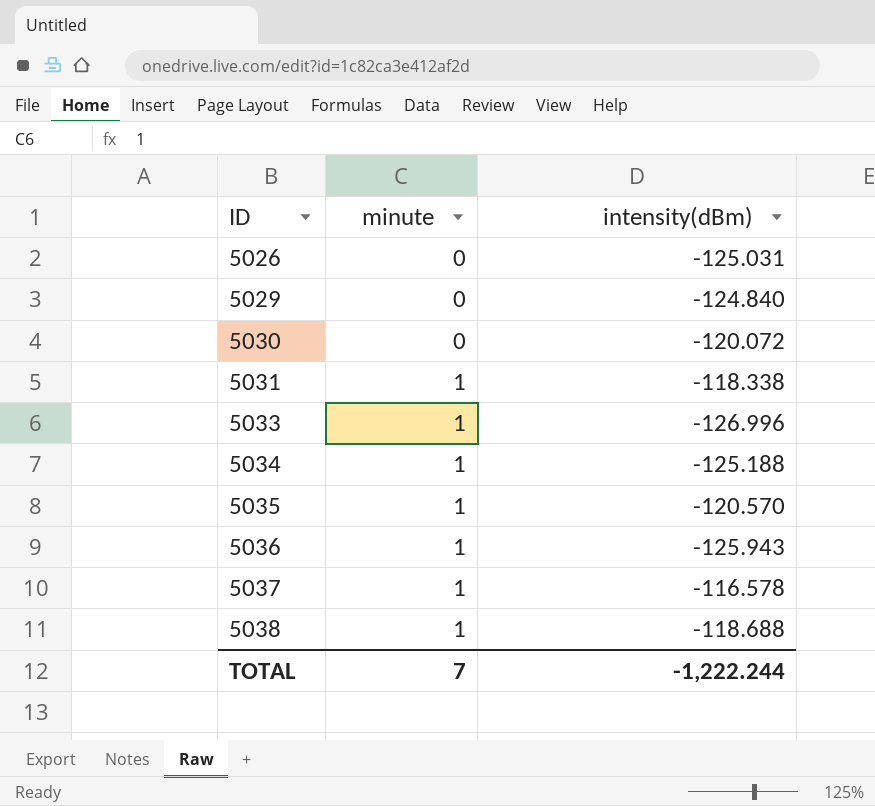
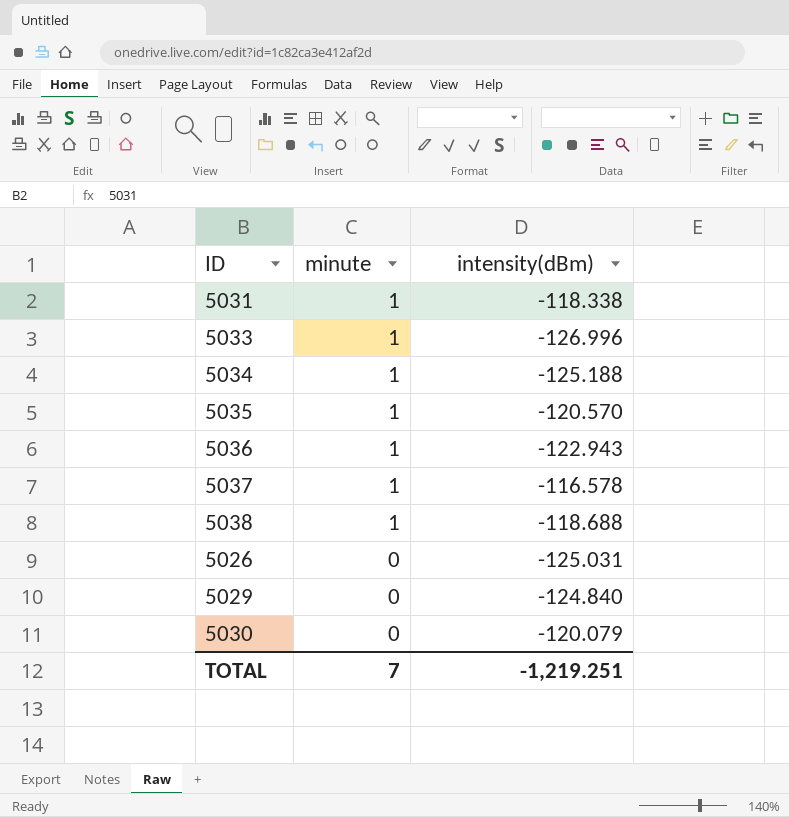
row order: ID ascending -> minute descending
5036 | intensity(dBm): -125.943 -> -122.943
5030 | intensity(dBm): -120.072 -> -120.079
TOTAL | intensity(dBm): -1,222.244 -> -1,219.251

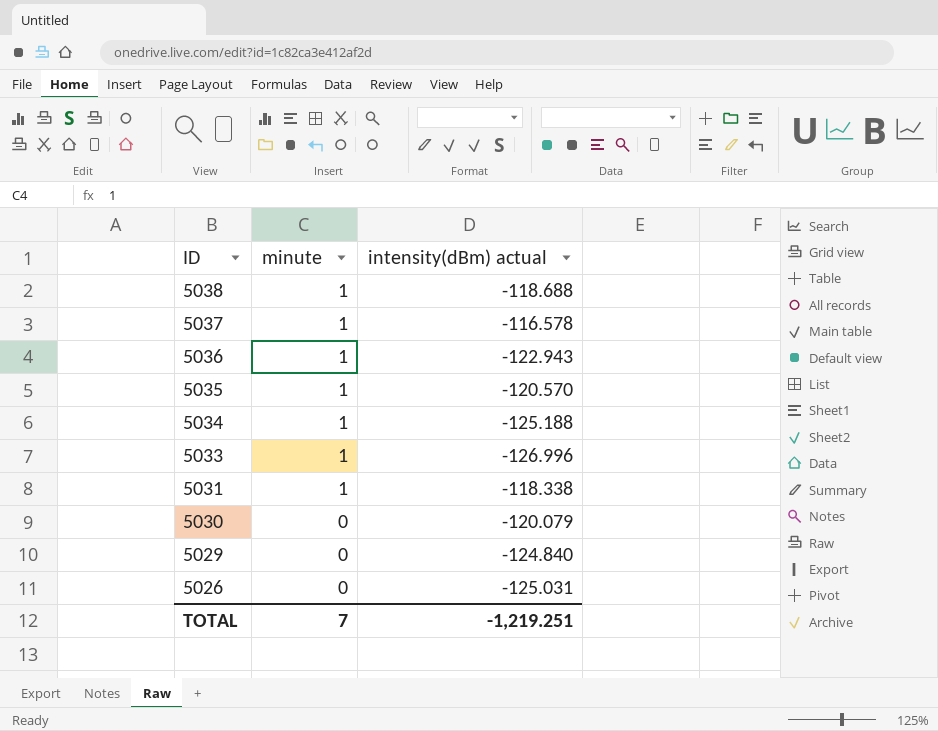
row order: minute descending -> ID descending
column name: intensity(dBm) -> intensity(dBm) actual

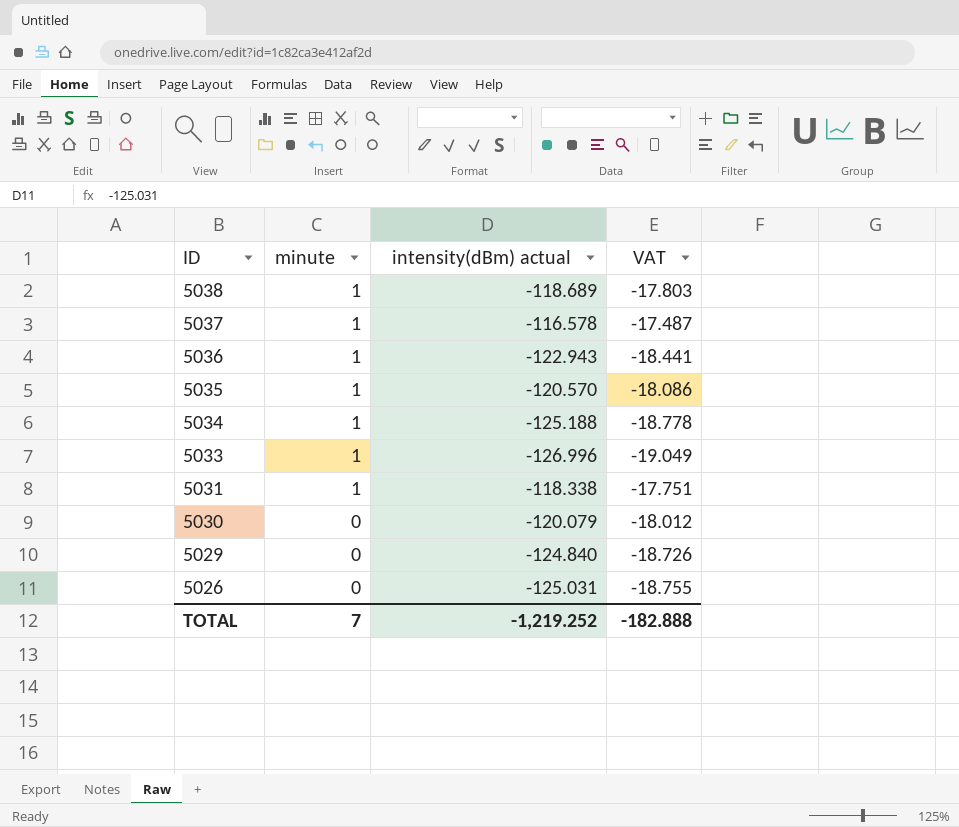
column VAT | formula: none -> [intensity(dBm) actual] * 0.15
5038 | intensity(dBm) actual: -118.688 -> -118.689
TOTAL | intensity(dBm) actual: -1,219.251 -> -1,219.252

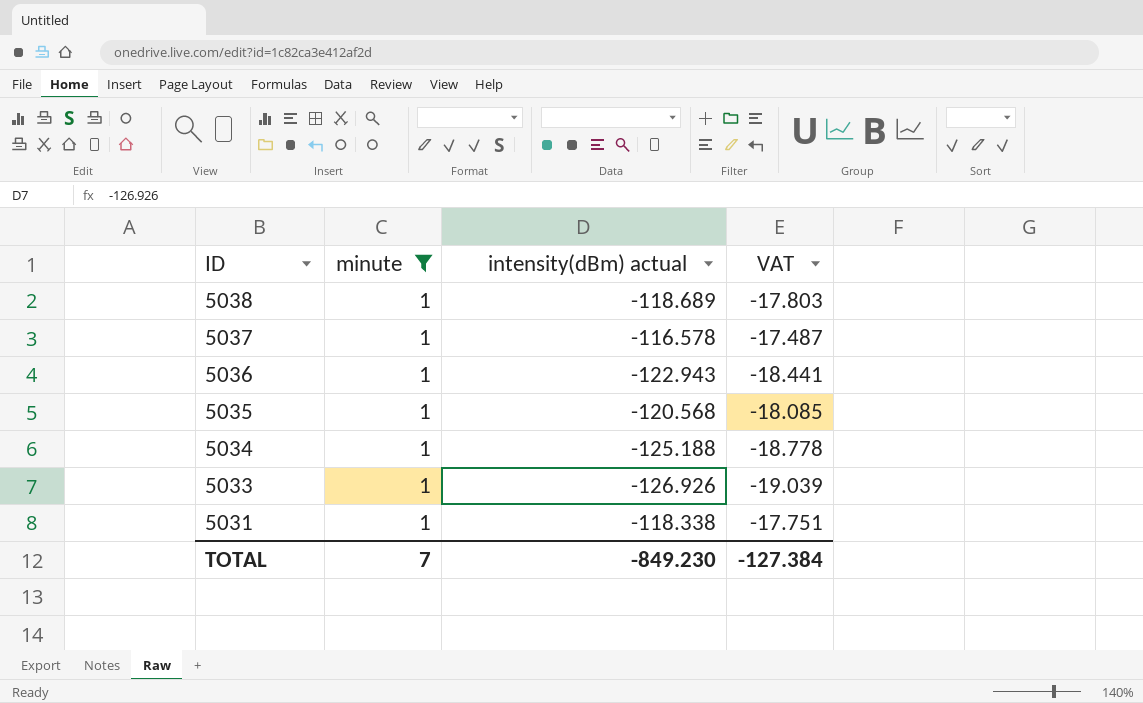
filter: none -> minute = 1
5035 | intensity(dBm) actual: -120.570 -> -120.568
5035 | VAT: -18.086 -> -18.085
5033 | intensity(dBm) actual: -126.996 -> -126.926
5033 | VAT: -19.049 -> -19.039
TOTAL | intensity(dBm) actual: -1,219.252 -> -849.230
TOTAL | VAT: -182.888 -> -127.384

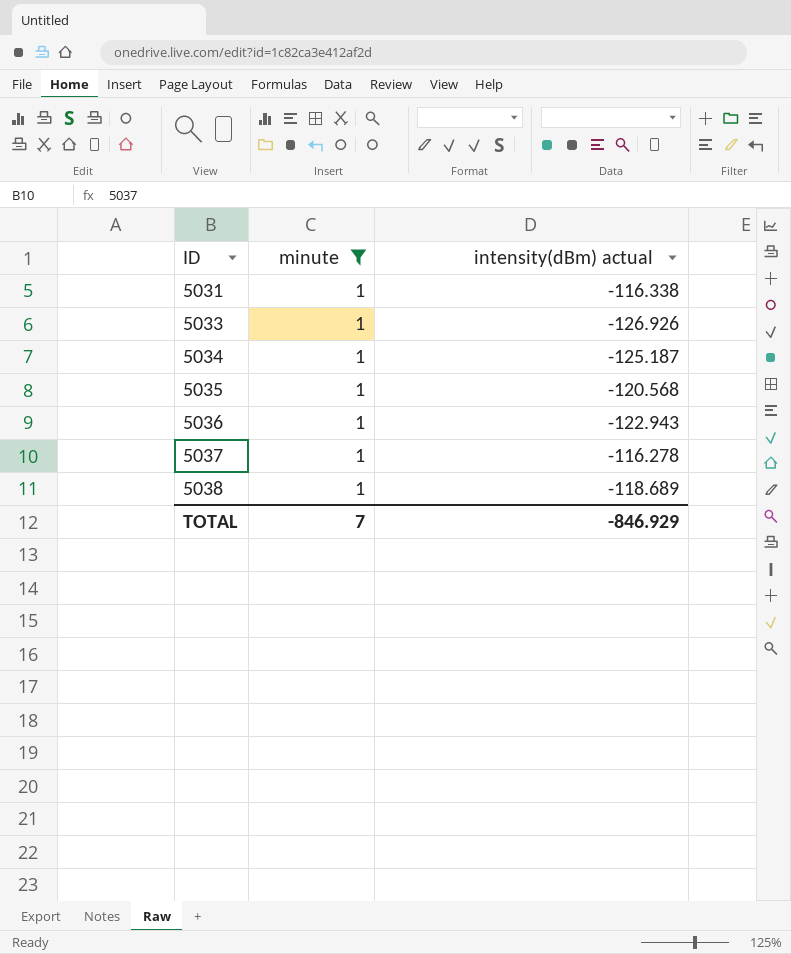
row order: ID descending -> ID ascending
column VAT | formula: [intensity(dBm) actual] * 0.15 -> none
5031 | intensity(dBm) actual: -118.338 -> -116.338
5034 | intensity(dBm) actual: -125.188 -> -125.187
5037 | intensity(dBm) actual: -116.578 -> -116.278
TOTAL | intensity(dBm) actual: -849.230 -> -846.929

